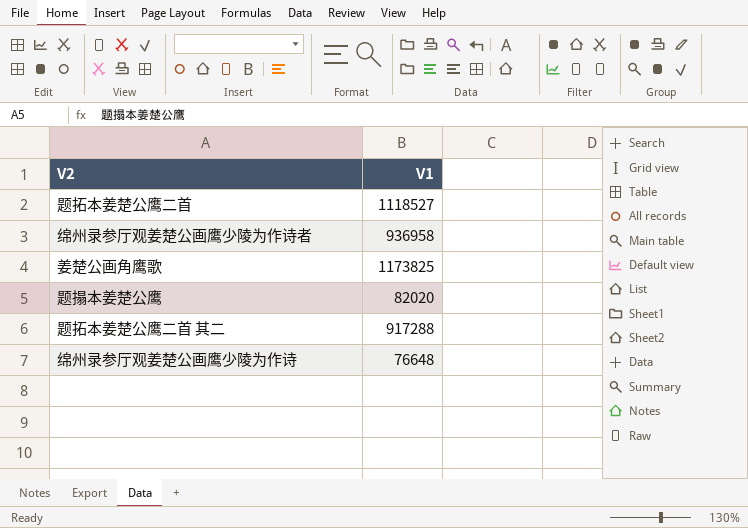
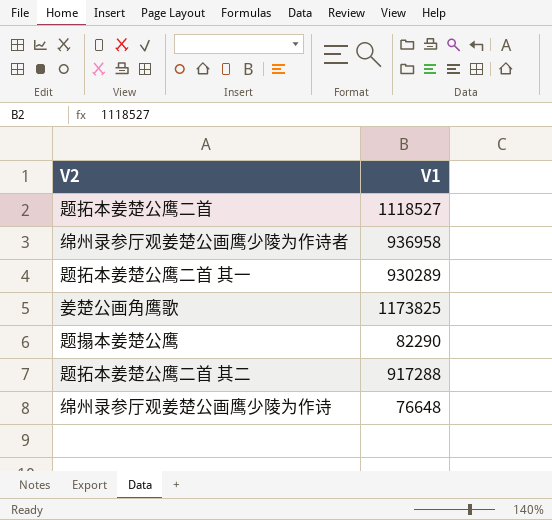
row 题拓本姜楚公鹰二首 其一: none -> 930289
题搨本姜楚公鹰 | V1: 82020 -> 82290

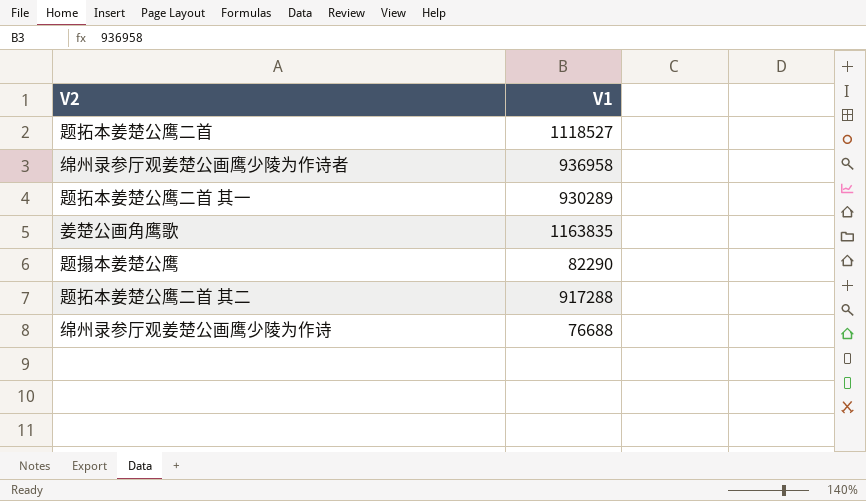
姜楚公画角鹰歌 | V1: 1173825 -> 1163835
绵州录参厅观姜楚公画鹰少陵为作诗 | V1: 76648 -> 76688

